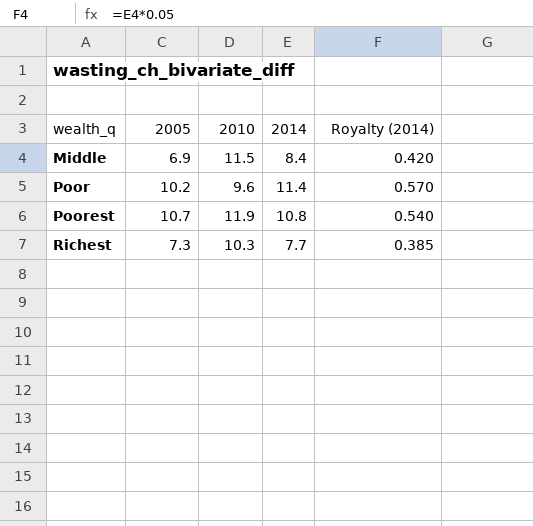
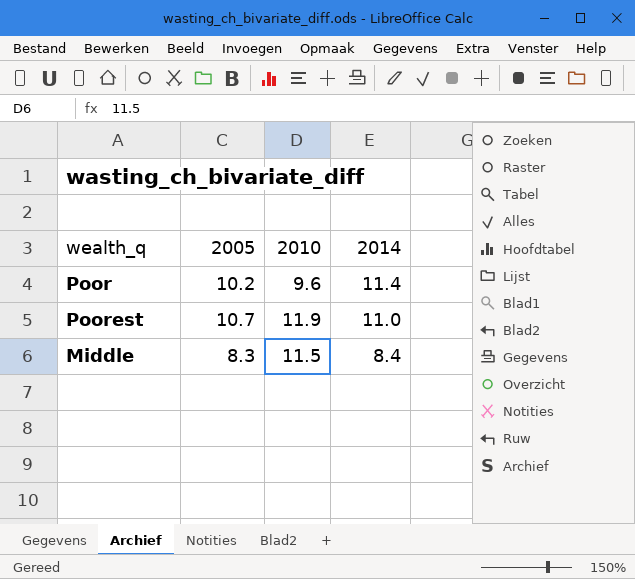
row order: wealth_q ascending -> 2014 descending
column Royalty (2014) | formula: [2014] * 0.05 -> none
row Richest: 7.3 | 10.3 | 7.7 | 0.385 -> none
Poorest | 2014: 10.8 -> 11.0
Middle | 2005: 6.9 -> 8.3

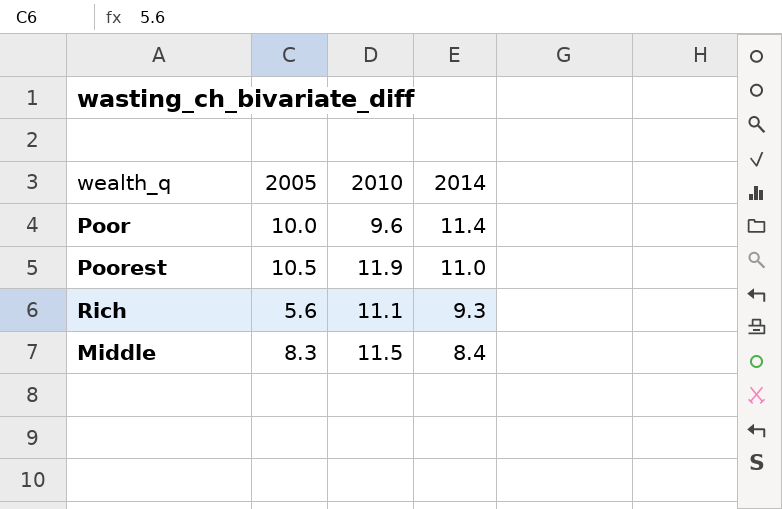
Poor | 2005: 10.2 -> 10.0
Poorest | 2005: 10.7 -> 10.5
row Rich: none -> 5.6 | 11.1 | 9.3

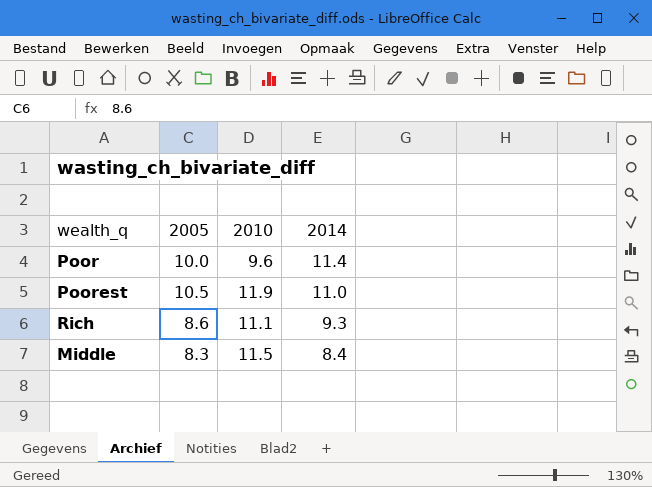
Rich | 2005: 5.6 -> 8.6

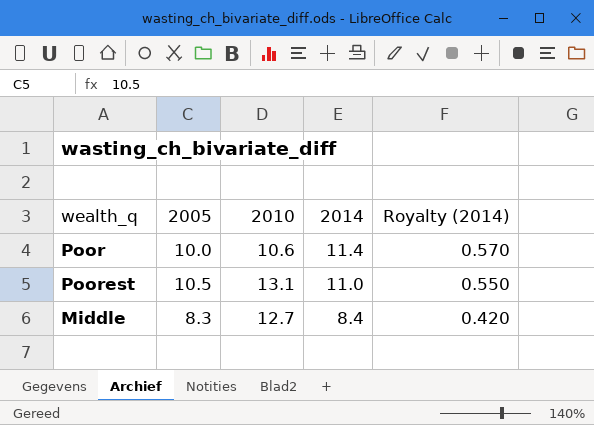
column Royalty (2014) | formula: none -> [2014] * 0.05
row Rich: 8.6 | 11.1 | 9.3 -> none
Poor | 2010: 9.6 -> 10.6
Poorest | 2010: 11.9 -> 13.1
Middle | 2010: 11.5 -> 12.7

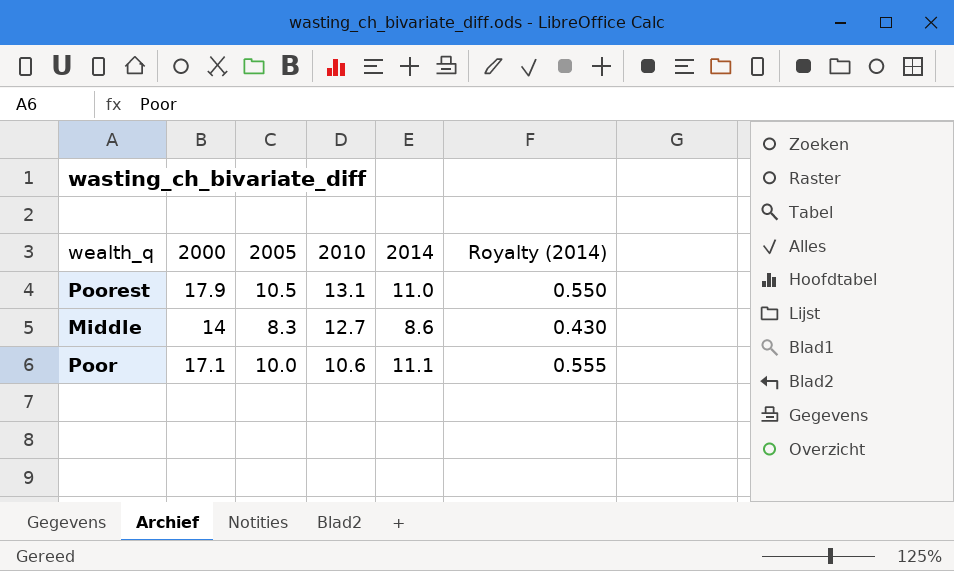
row order: 2014 descending -> 2010 descending
column 2000 | position: none -> 2
Middle | 2014: 8.4 -> 8.6
Middle | Royalty (2014): 0.420 -> 0.430
Poor | 2014: 11.4 -> 11.1
Poor | Royalty (2014): 0.570 -> 0.555

